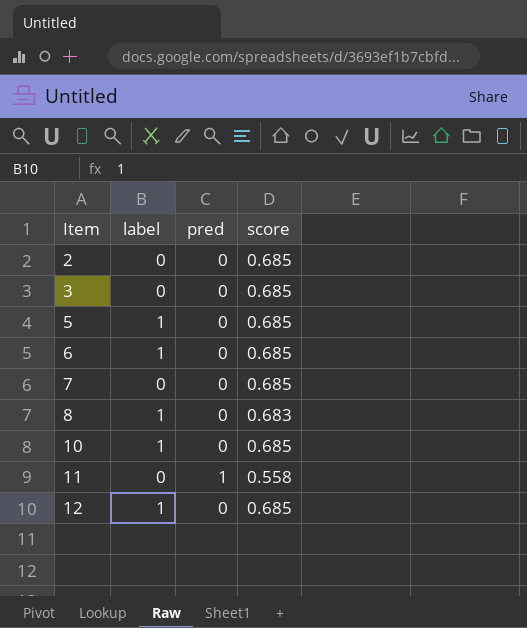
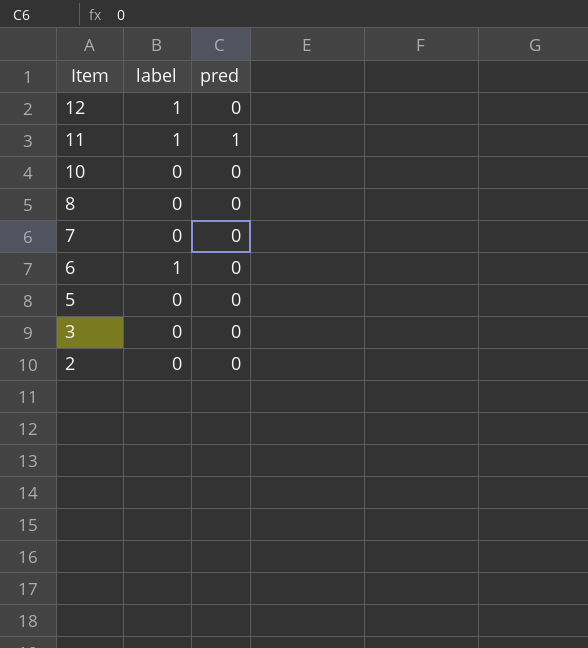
row order: Item ascending -> Item descending
column score | position: 4 -> none
11 | label: 0 -> 1
10 | label: 1 -> 0
8 | label: 1 -> 0
5 | label: 1 -> 0

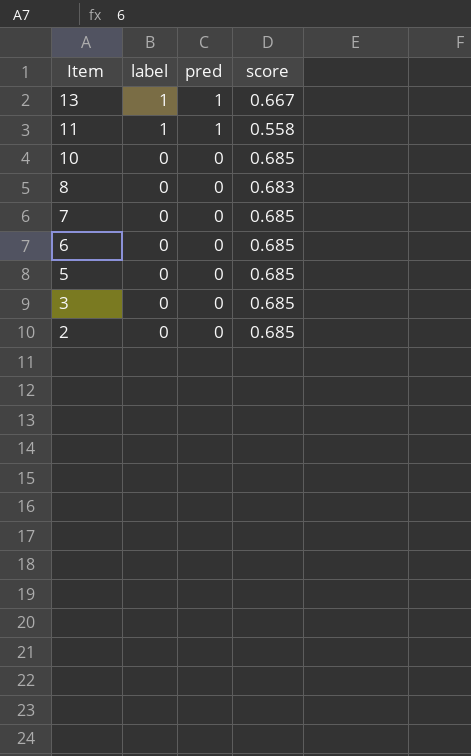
column score | position: none -> 4
row 12: 1 | 0 -> none
row 13: none -> 1 | 1 | 0.667
6 | label: 1 -> 0

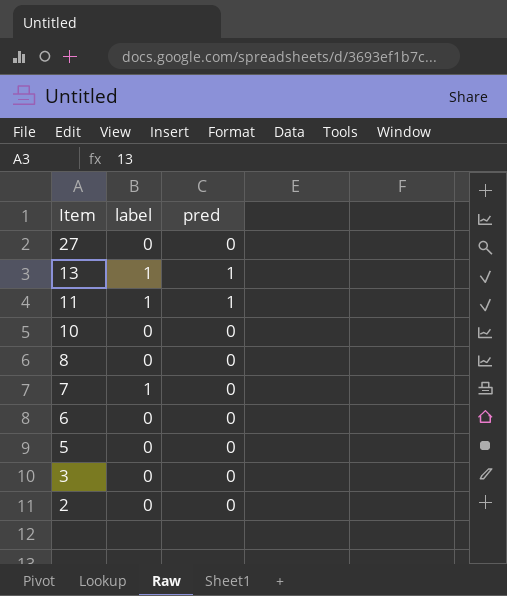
column score | position: 4 -> none
row 27: none -> 0 | 0
7 | label: 0 -> 1

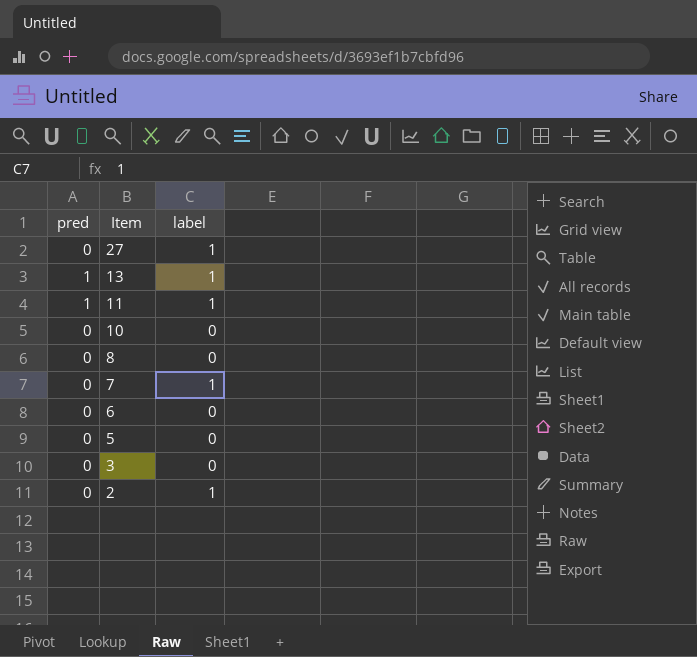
column pred | position: 3 -> 1
27 | label: 0 -> 1
2 | label: 0 -> 1

